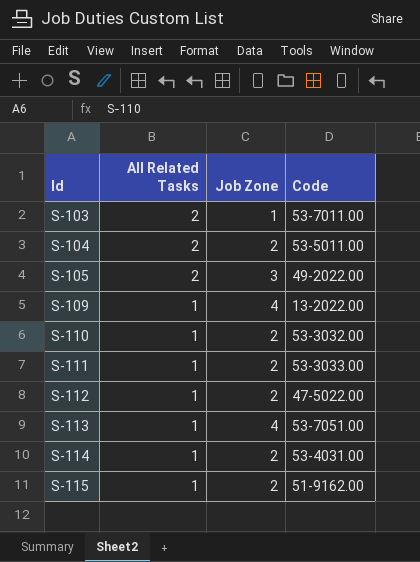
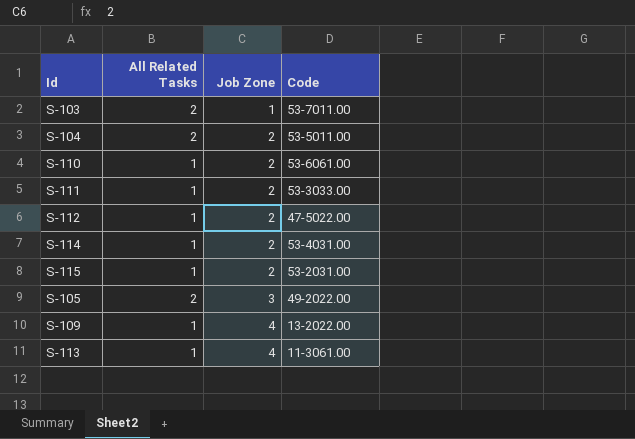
row order: Id ascending -> Job Zone ascending
S-110 | Code: 53-3032.00 -> 53-6061.00
S-115 | Code: 51-9162.00 -> 53-2031.00
S-113 | Code: 53-7051.00 -> 11-3061.00

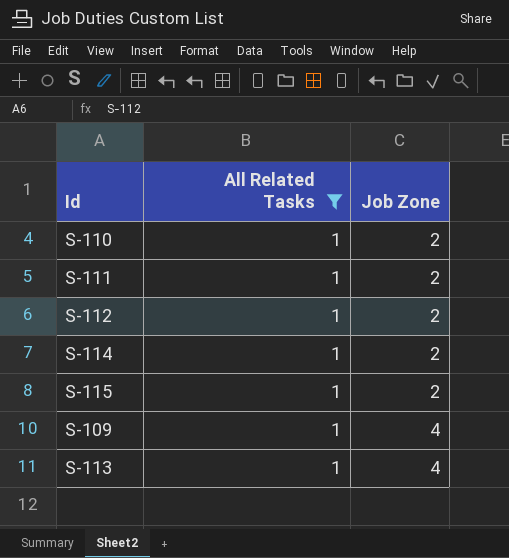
filter: none -> All Related Tasks = 1
column Code | position: 4 -> none

